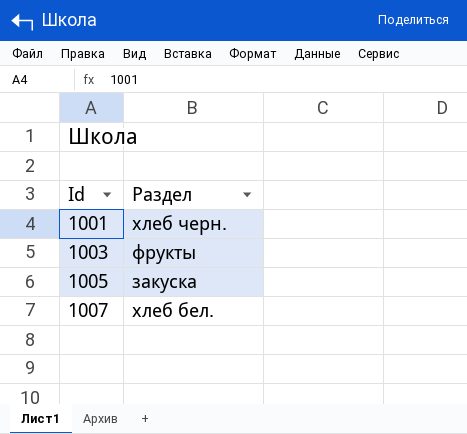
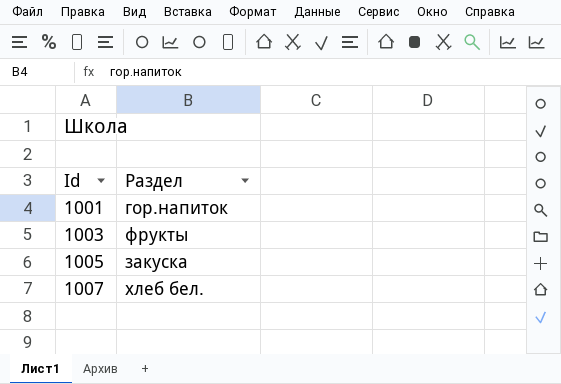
1001 | Раздел: хлеб черн. -> гор.напиток

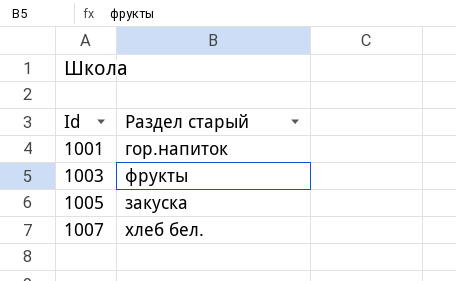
column name: Раздел -> Раздел старый

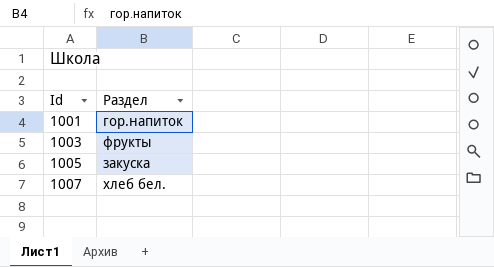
column name: Раздел старый -> Раздел

